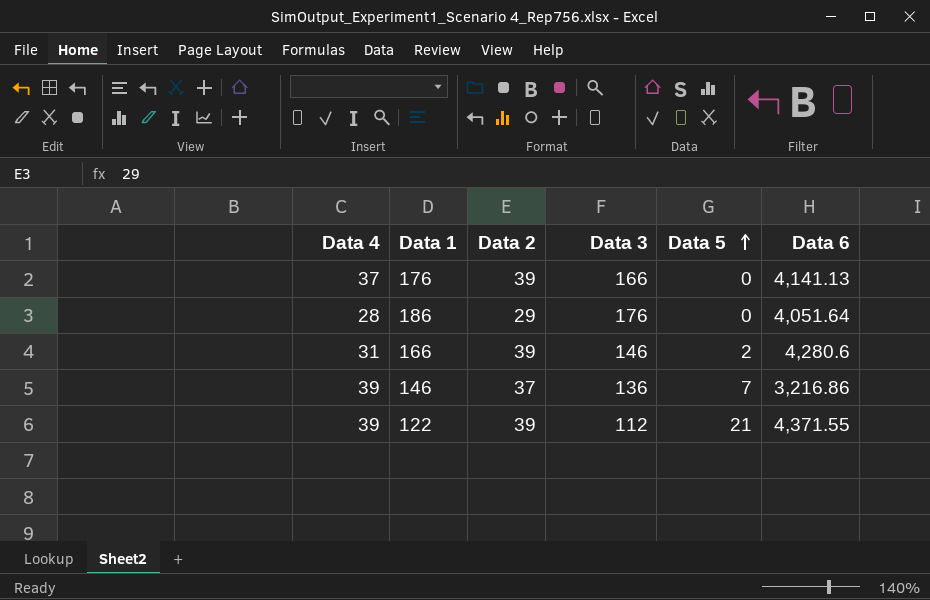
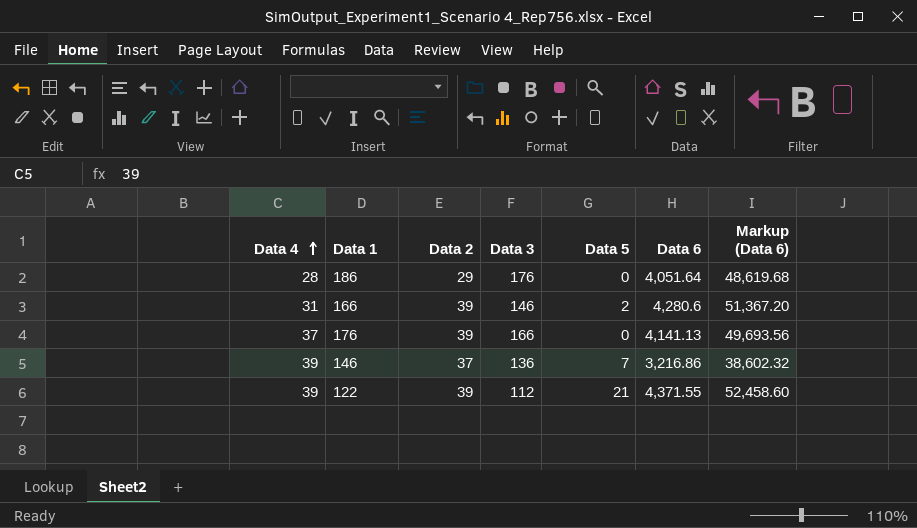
row order: Data 5 ascending -> Data 4 ascending
column Markup (Data 6) | formula: none -> [Data 6] * 12

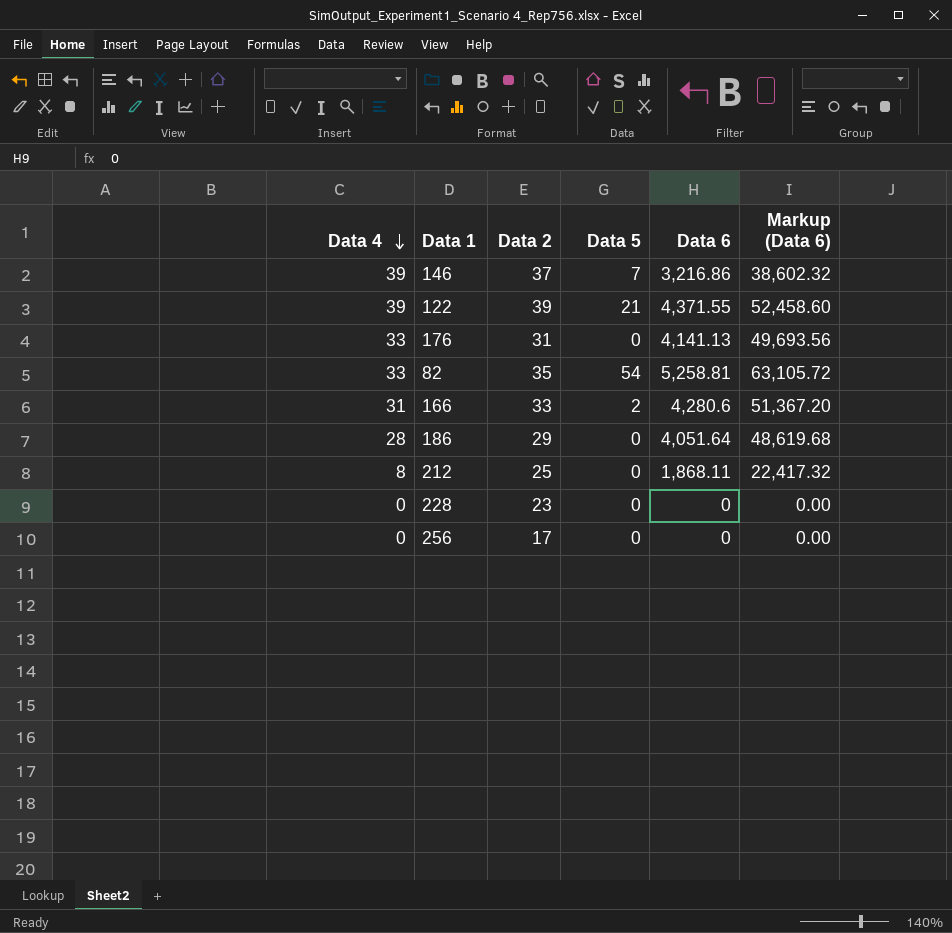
row order: Data 4 ascending -> Data 4 descending
column Data 3 | position: 4 -> none
176 | Data 4: 37 -> 33
176 | Data 2: 39 -> 31
row 82: none -> 33 | 35 | 54 | 5,258.81 | 63,105.72
166 | Data 2: 39 -> 33
row 212: none -> 8 | 25 | 0 | 1,868.11 | 22,417.32
row 228: none -> 0 | 23 | 0 | 0 | 0.00
row 256: none -> 0 | 17 | 0 | 0 | 0.00

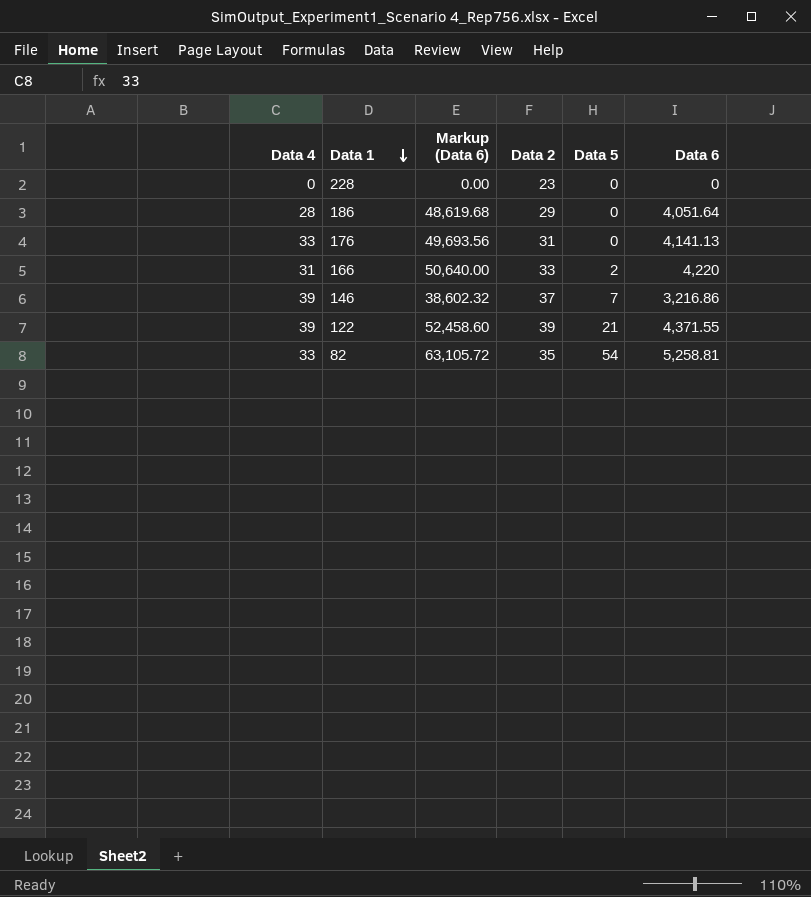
row order: Data 4 descending -> Data 1 descending
column Markup (Data 6) | position: 6 -> 3
row 212: 8 | 25 | 0 | 1,868.11 | 22,417.32 -> none
row 256: 0 | 17 | 0 | 0 | 0.00 -> none
166 | Markup (Data 6): 51,367.20 -> 50,640.00
166 | Data 6: 4,280.6 -> 4,220

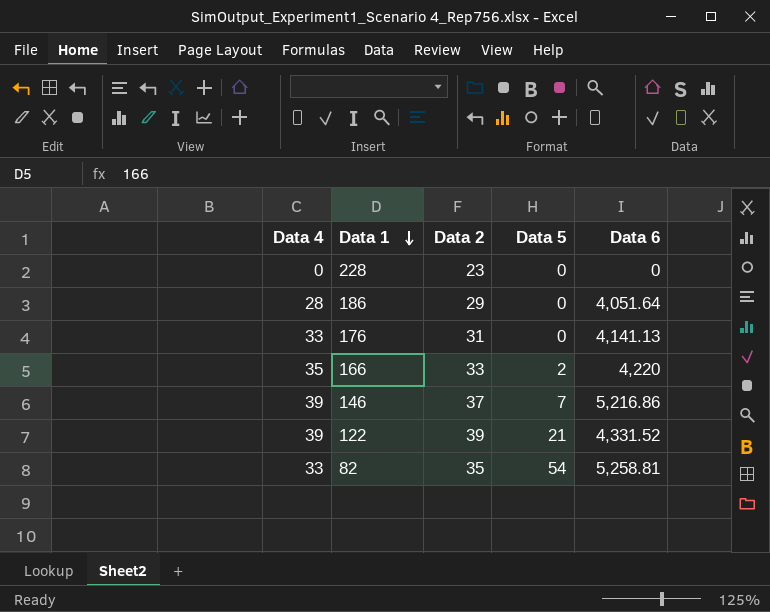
column Markup (Data 6) | formula: [Data 6] * 12 -> none
166 | Data 4: 31 -> 35
146 | Data 6: 3,216.86 -> 5,216.86
122 | Data 6: 4,371.55 -> 4,331.52

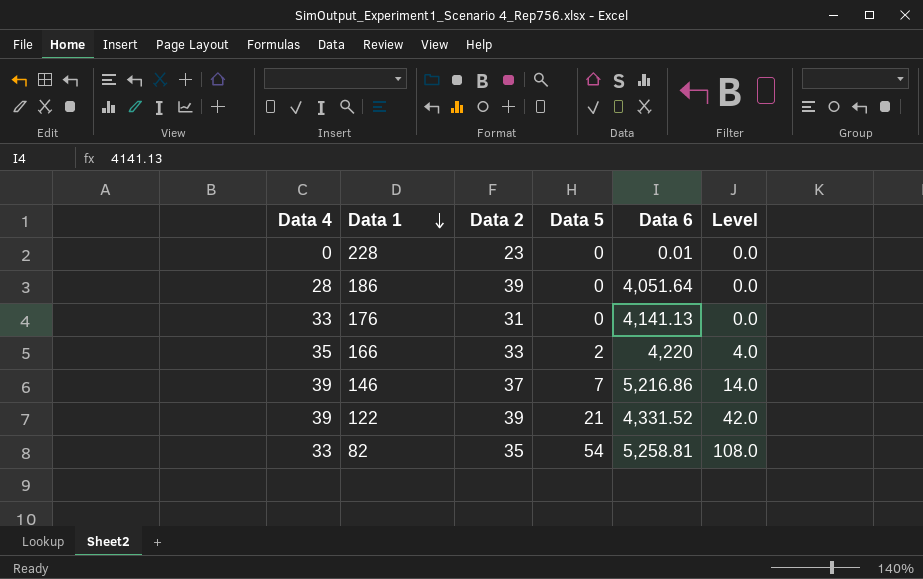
column Level | formula: none -> [Data 5] * 2
228 | Data 6: 0 -> 0.01
186 | Data 2: 29 -> 39

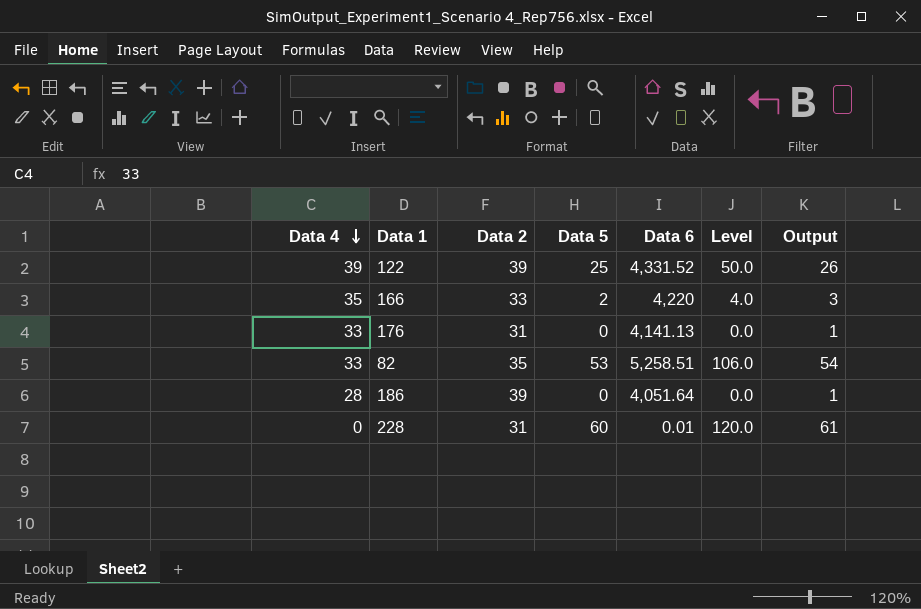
row order: Data 1 descending -> Data 4 descending
column Output | formula: none -> [Data 5] + 1
row 146: 39 | 37 | 7 | 5,216.86 | 14.0 -> none
122 | Data 5: 21 -> 25
122 | Level: 42.0 -> 50.0
82 | Data 5: 54 -> 53
82 | Data 6: 5,258.81 -> 5,258.51
82 | Level: 108.0 -> 106.0
228 | Data 2: 23 -> 31
228 | Data 5: 0 -> 60
228 | Level: 0.0 -> 120.0

